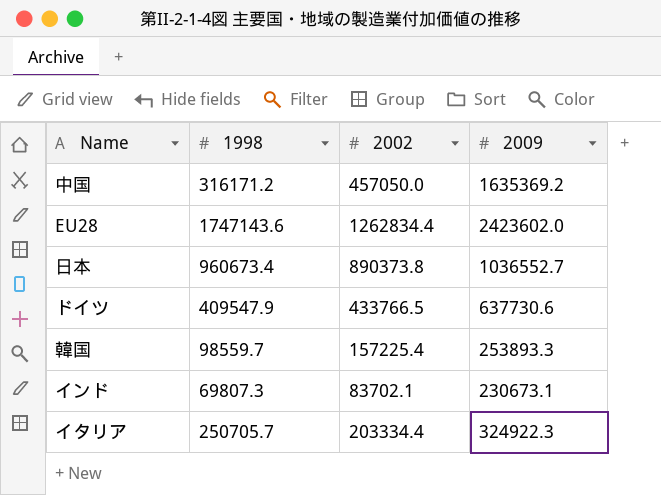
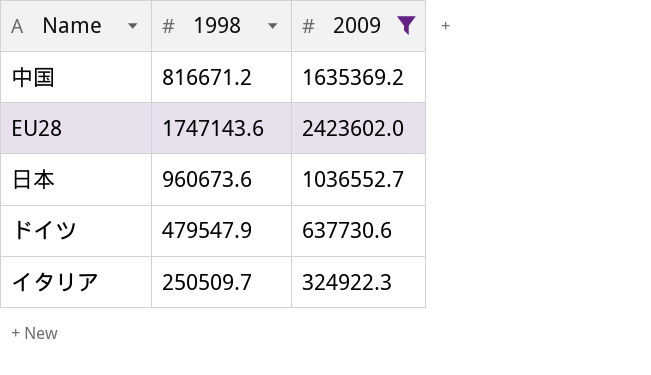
filter: none -> 2009 >= 324922.3
column 2002 | position: 3 -> none
中国 | 1998: 316171.2 -> 816671.2
日本 | 1998: 960673.4 -> 960673.6
ドイツ | 1998: 409547.9 -> 479547.9
イタリア | 1998: 250705.7 -> 250509.7

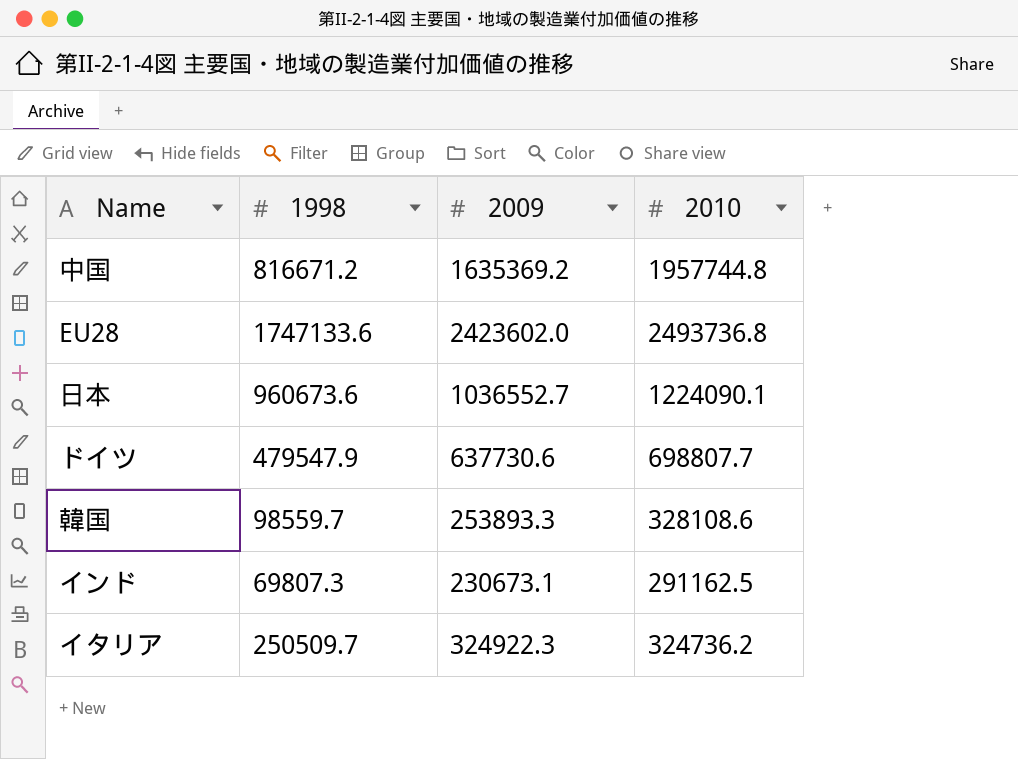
filter: 2009 >= 324922.3 -> none
column 2010 | position: none -> 4
EU28 | 1998: 1747143.6 -> 1747133.6

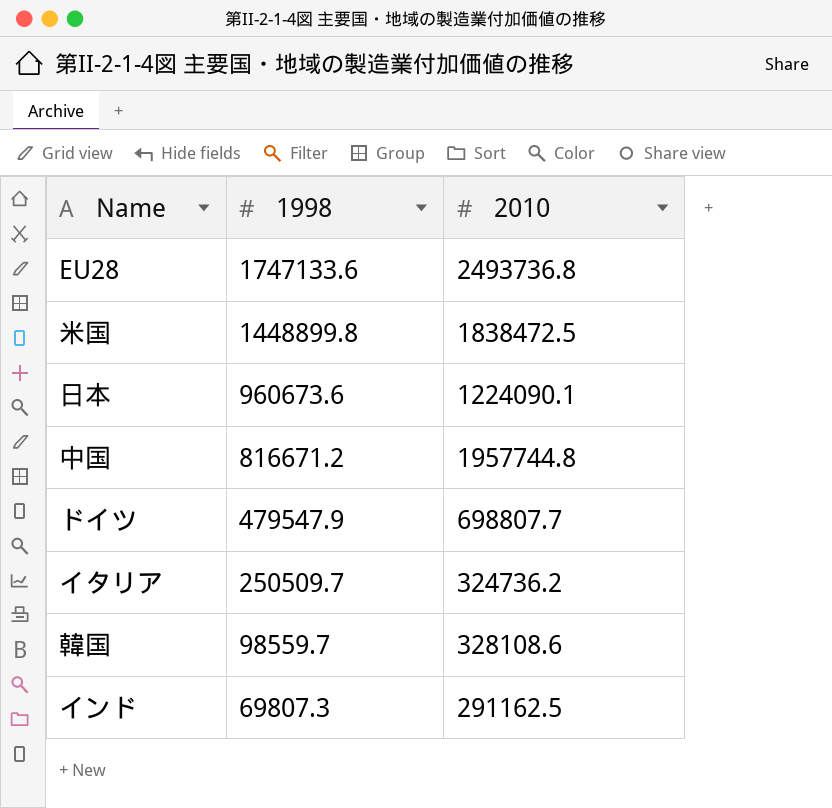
row order: none -> 1998 descending
column 2009 | position: 3 -> none
row 米国: none -> 1448899.8 | 1838472.5

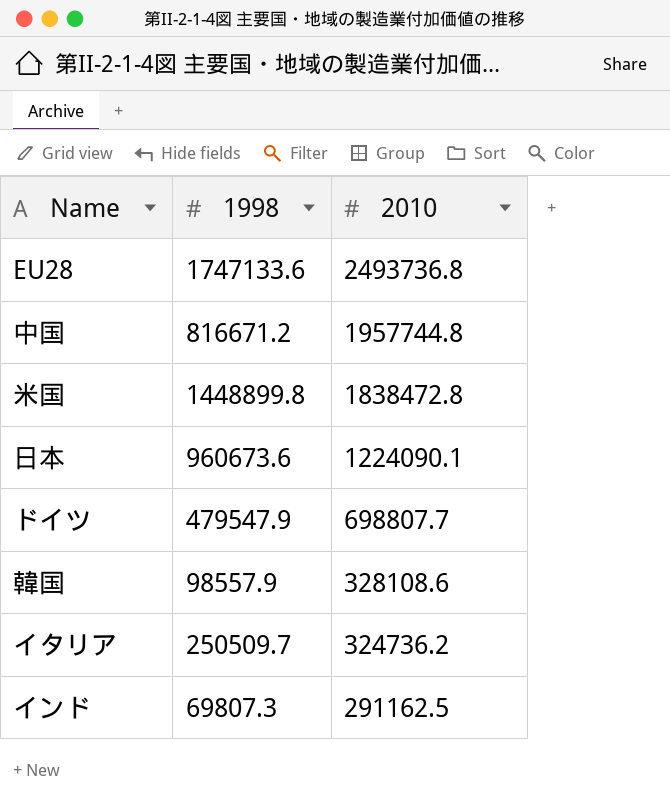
row order: 1998 descending -> 2010 descending
米国 | 2010: 1838472.5 -> 1838472.8
韓国 | 1998: 98559.7 -> 98557.9

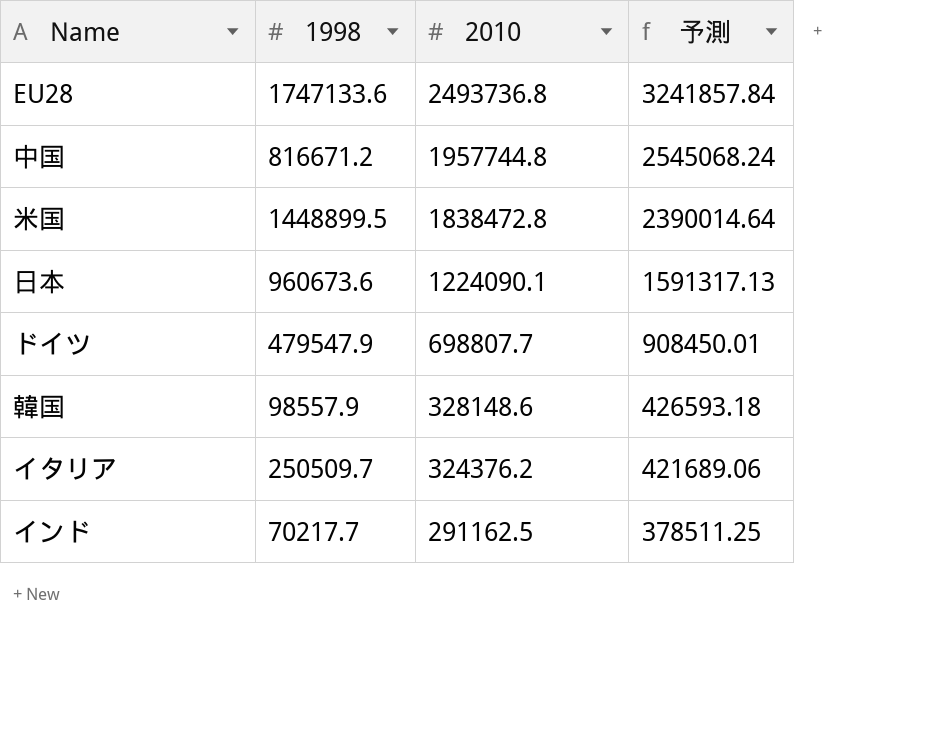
column 予測 | formula: none -> [2010] * 1.3
米国 | 1998: 1448899.8 -> 1448899.5
韓国 | 2010: 328108.6 -> 328148.6
イタリア | 2010: 324736.2 -> 324376.2
インド | 1998: 69807.3 -> 70217.7

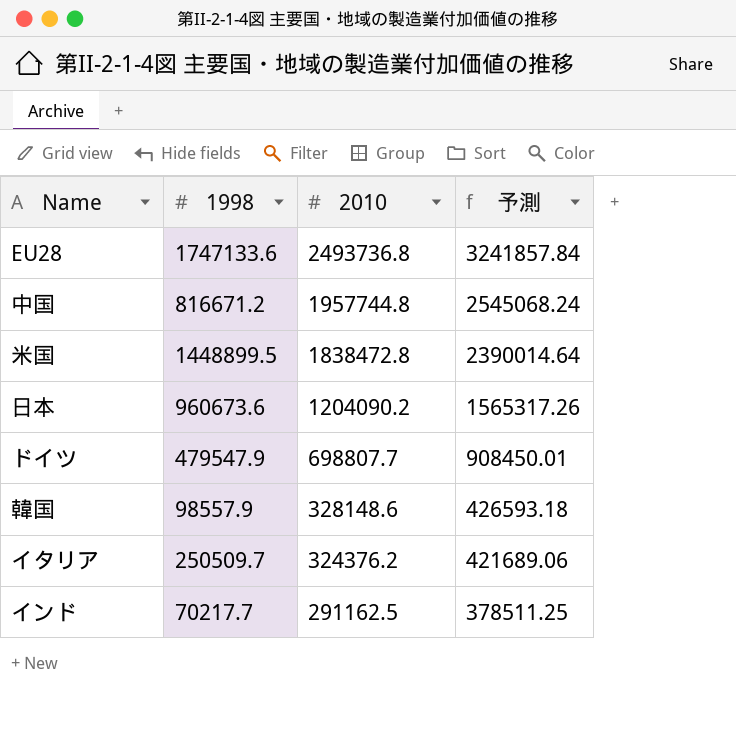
日本 | 2010: 1224090.1 -> 1204090.2
日本 | 予測: 1591317.13 -> 1565317.26

